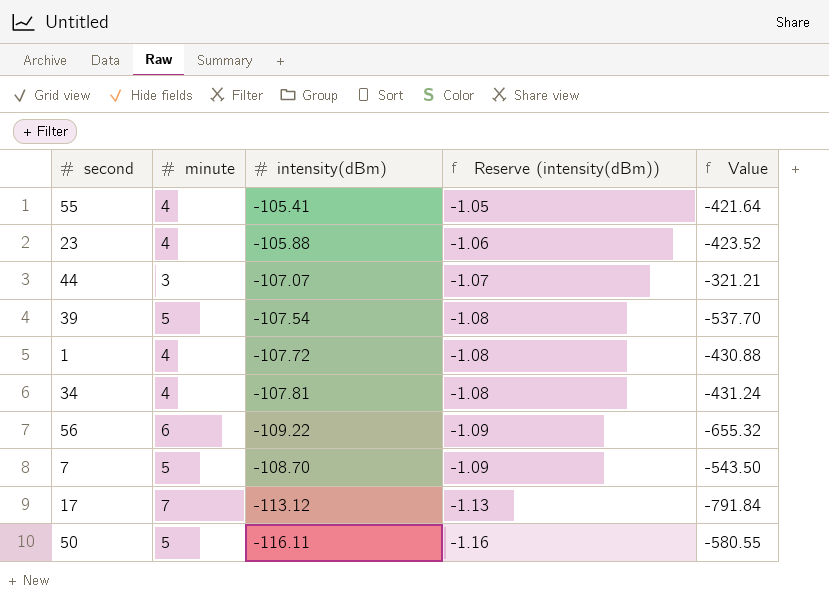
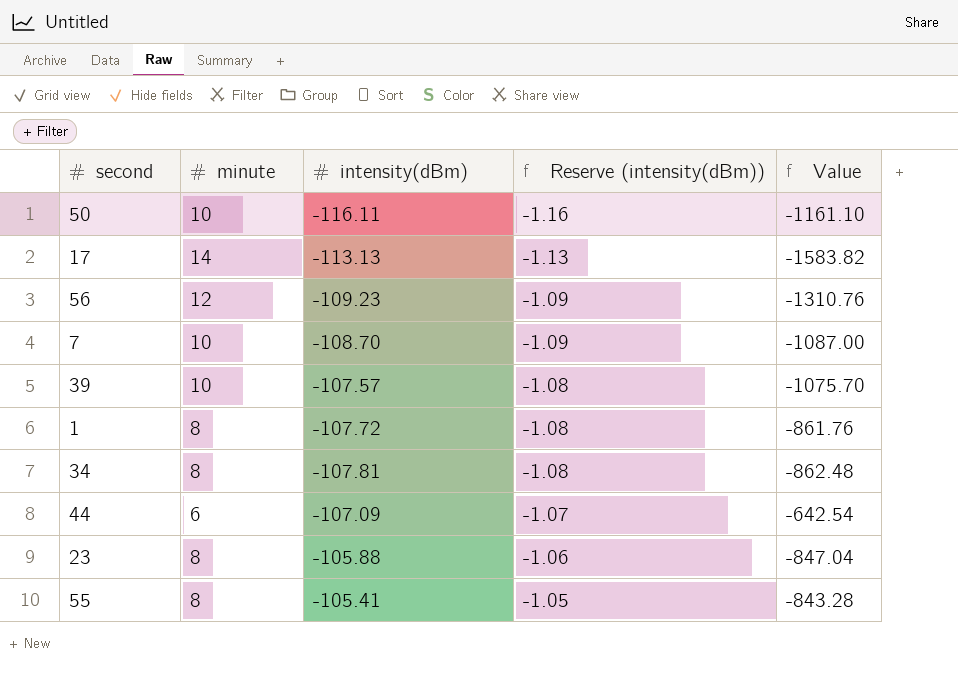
row order: Reserve (intensity(dBm)) descending -> Reserve (intensity(dBm)) ascending
50 | minute: 5 -> 10
50 | Value: -580.55 -> -1161.10
17 | minute: 7 -> 14
17 | intensity(dBm): -113.12 -> -113.13
17 | Value: -791.84 -> -1583.82
56 | minute: 6 -> 12
56 | intensity(dBm): -109.22 -> -109.23
56 | Value: -655.32 -> -1310.76
7 | minute: 5 -> 10
7 | Value: -543.50 -> -1087.00
39 | minute: 5 -> 10
39 | intensity(dBm): -107.54 -> -107.57
39 | Value: -537.70 -> -1075.70
1 | minute: 4 -> 8
1 | Value: -430.88 -> -861.76
34 | minute: 4 -> 8
34 | Value: -431.24 -> -862.48
44 | minute: 3 -> 6
44 | intensity(dBm): -107.07 -> -107.09
44 | Value: -321.21 -> -642.54
23 | minute: 4 -> 8
23 | Value: -423.52 -> -847.04
55 | minute: 4 -> 8
55 | Value: -421.64 -> -843.28

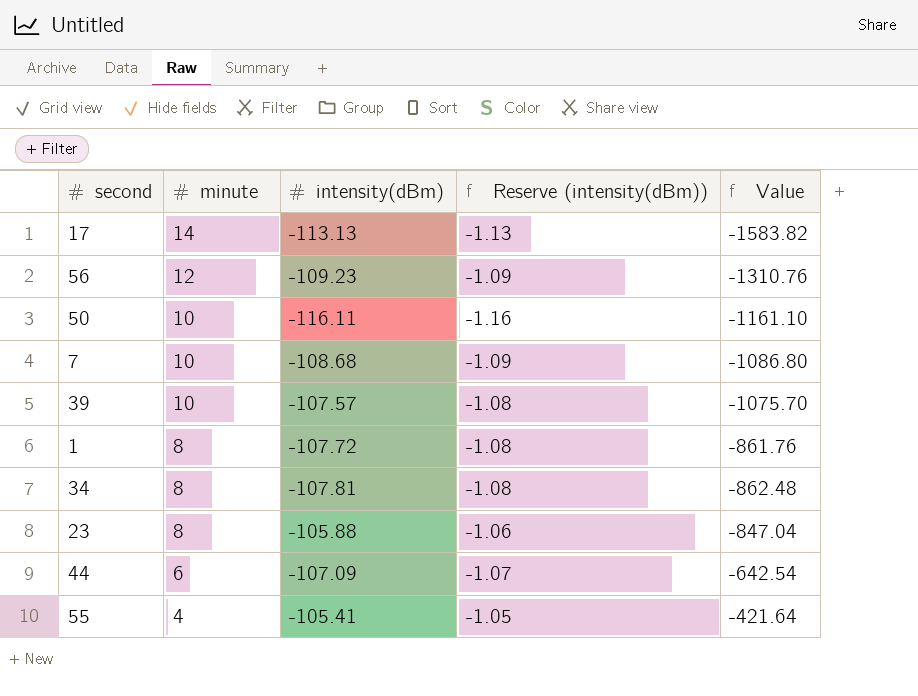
row order: Reserve (intensity(dBm)) ascending -> minute descending
7 | intensity(dBm): -108.70 -> -108.68
7 | Value: -1087.00 -> -1086.80
55 | minute: 8 -> 4
55 | Value: -843.28 -> -421.64

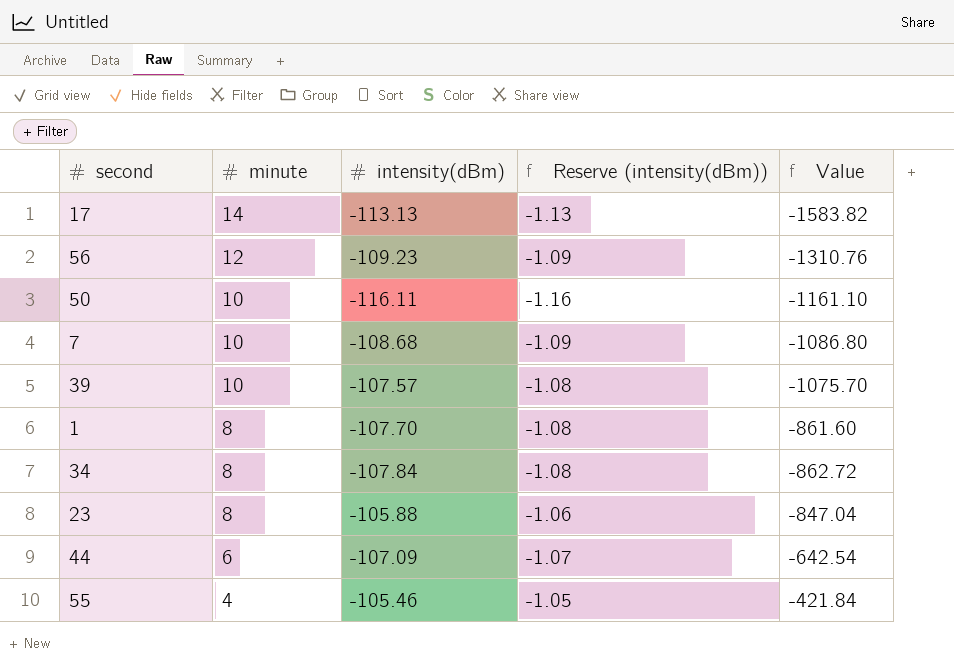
1 | intensity(dBm): -107.72 -> -107.70
1 | Value: -861.76 -> -861.60
34 | intensity(dBm): -107.81 -> -107.84
34 | Value: -862.48 -> -862.72
55 | intensity(dBm): -105.41 -> -105.46
55 | Value: -421.64 -> -421.84

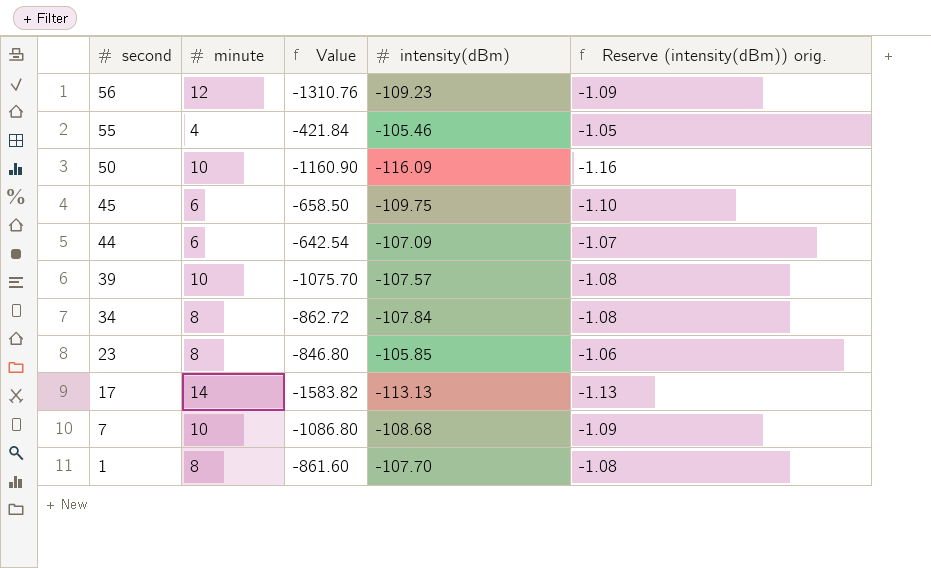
row order: minute descending -> second descending
column Value | position: 5 -> 3
column name: Reserve (intensity(dBm)) -> Reserve (intensity(dBm)) orig.
50 | Value: -1161.10 -> -1160.90
50 | intensity(dBm): -116.11 -> -116.09
row 45: none -> 6 | -658.50 | -109.75 | -1.10
23 | Value: -847.04 -> -846.80
23 | intensity(dBm): -105.88 -> -105.85

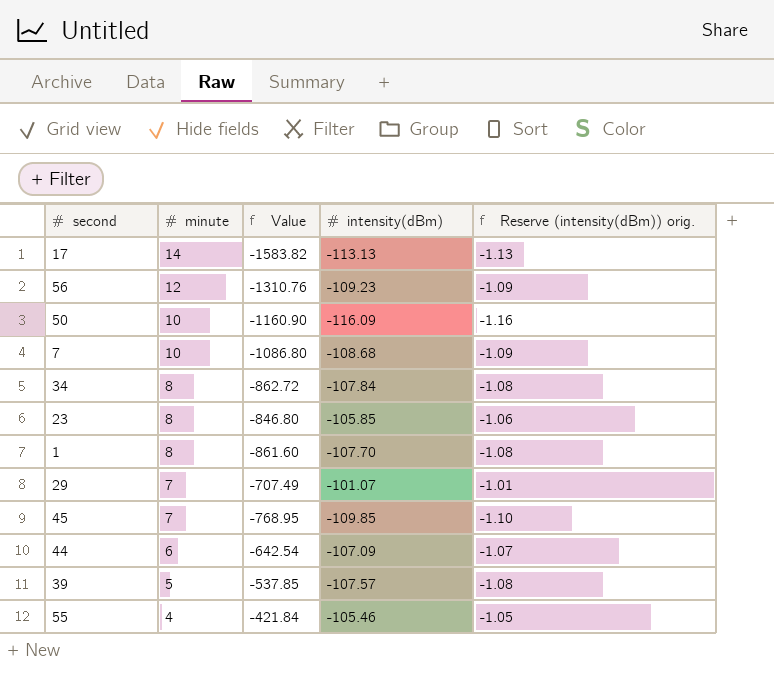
row order: second descending -> minute descending
row 29: none -> 7 | -707.49 | -101.07 | -1.01
45 | minute: 6 -> 7
45 | Value: -658.50 -> -768.95
45 | intensity(dBm): -109.75 -> -109.85
39 | minute: 10 -> 5
39 | Value: -1075.70 -> -537.85

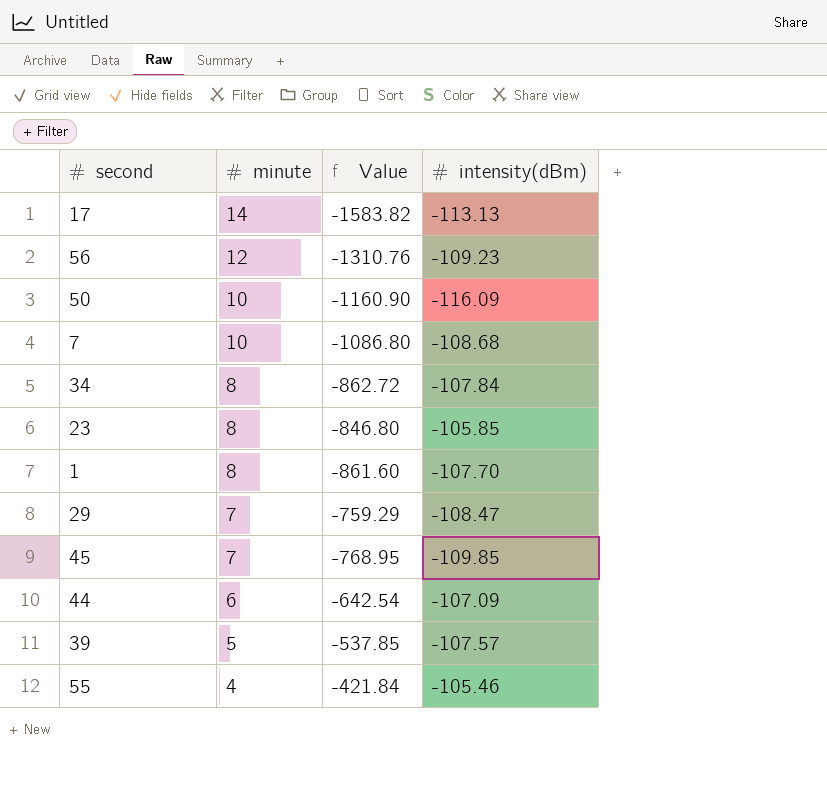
column Reserve (intensity(dBm)) orig. | formula: [intensity(dBm)] * 0.01 -> none
29 | Value: -707.49 -> -759.29
29 | intensity(dBm): -101.07 -> -108.47

